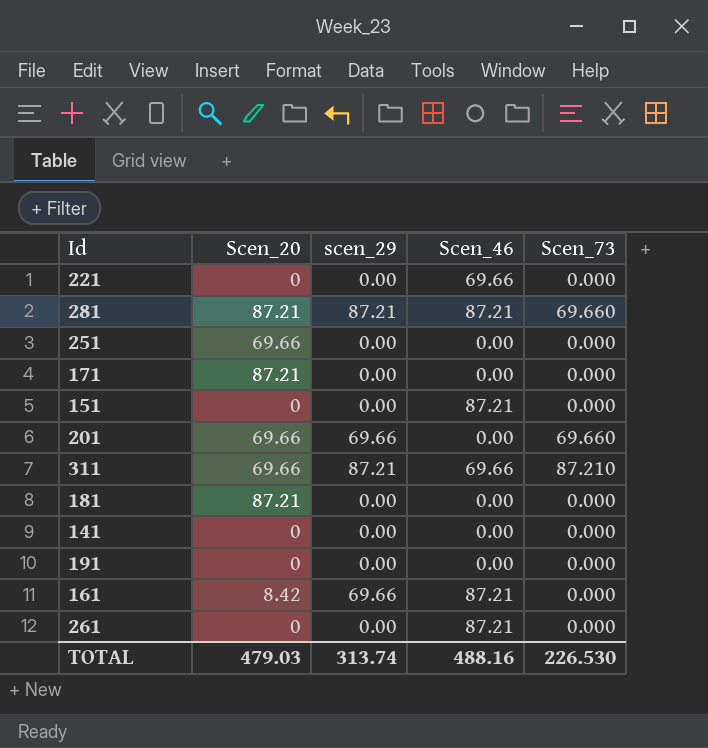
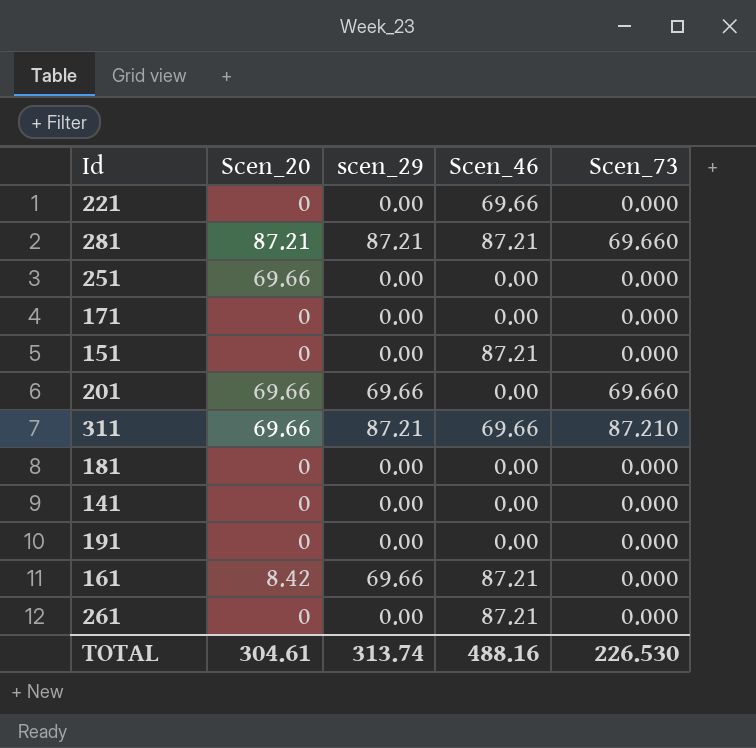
171 | Scen_20: 87.21 -> 0
181 | Scen_20: 87.21 -> 0
TOTAL | Scen_20: 479.03 -> 304.61

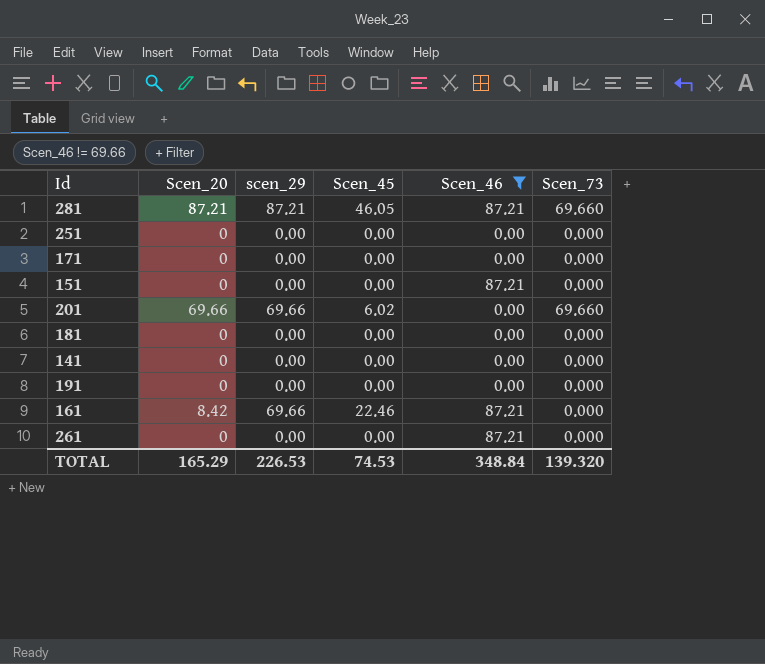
filter: none -> Scen_46 != 69.66
column Scen_45 | position: none -> 4
251 | Scen_20: 69.66 -> 0
TOTAL | Scen_20: 304.61 -> 165.29
TOTAL | scen_29: 313.74 -> 226.53
TOTAL | Scen_46: 488.16 -> 348.84
TOTAL | Scen_73: 226.530 -> 139.320

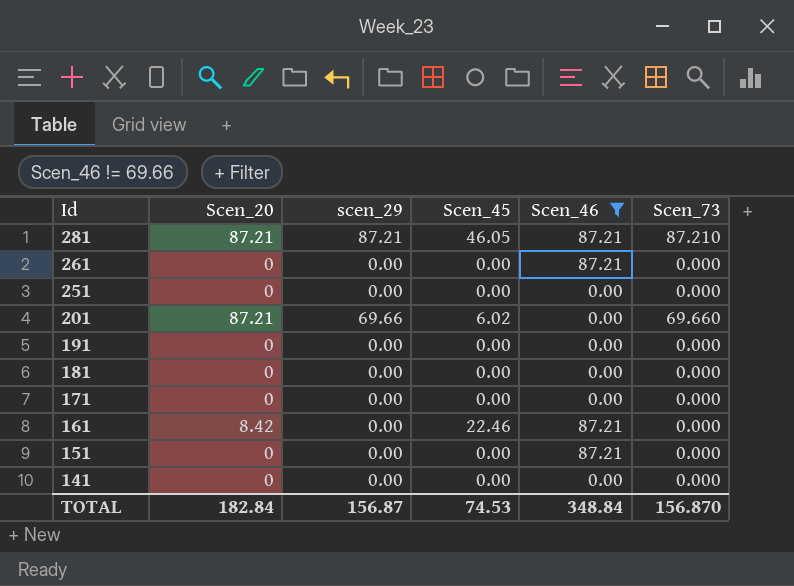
row order: none -> Id descending
281 | Scen_73: 69.660 -> 87.210
201 | Scen_20: 69.66 -> 87.21
161 | scen_29: 69.66 -> 0.00
TOTAL | Scen_20: 165.29 -> 182.84
TOTAL | scen_29: 226.53 -> 156.87
TOTAL | Scen_73: 139.320 -> 156.870

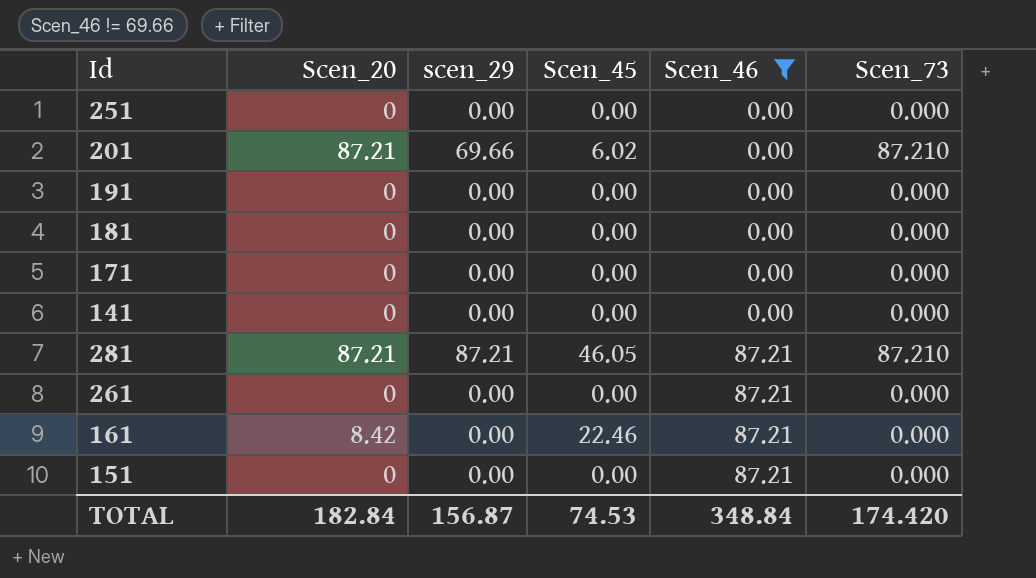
row order: Id descending -> Scen_46 ascending
201 | Scen_73: 69.660 -> 87.210
TOTAL | Scen_73: 156.870 -> 174.420

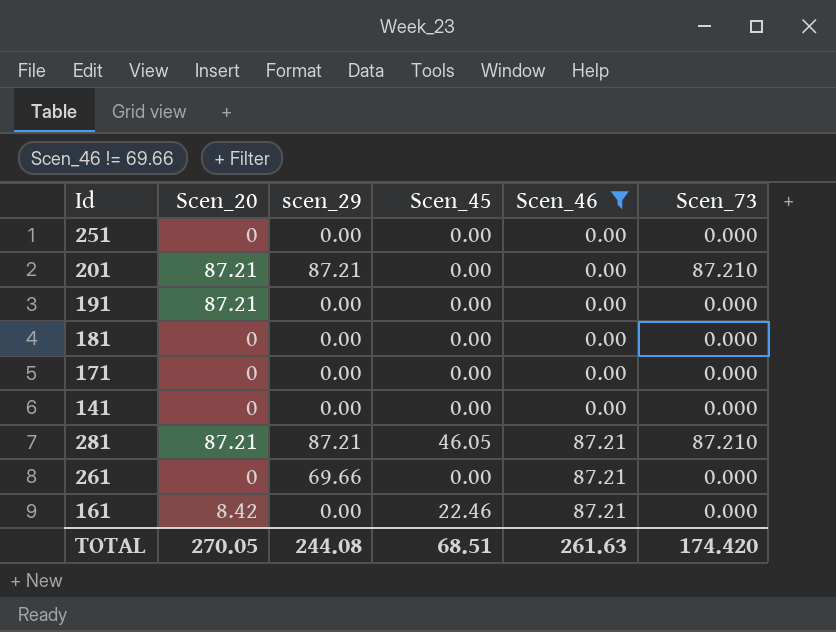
row 151: 0 | 0.00 | 0.00 | 87.21 | 0.000 -> none
201 | scen_29: 69.66 -> 87.21
201 | Scen_45: 6.02 -> 0.00
191 | Scen_20: 0 -> 87.21
261 | scen_29: 0.00 -> 69.66
TOTAL | Scen_20: 182.84 -> 270.05
TOTAL | scen_29: 156.87 -> 244.08
TOTAL | Scen_45: 74.53 -> 68.51
TOTAL | Scen_46: 348.84 -> 261.63

